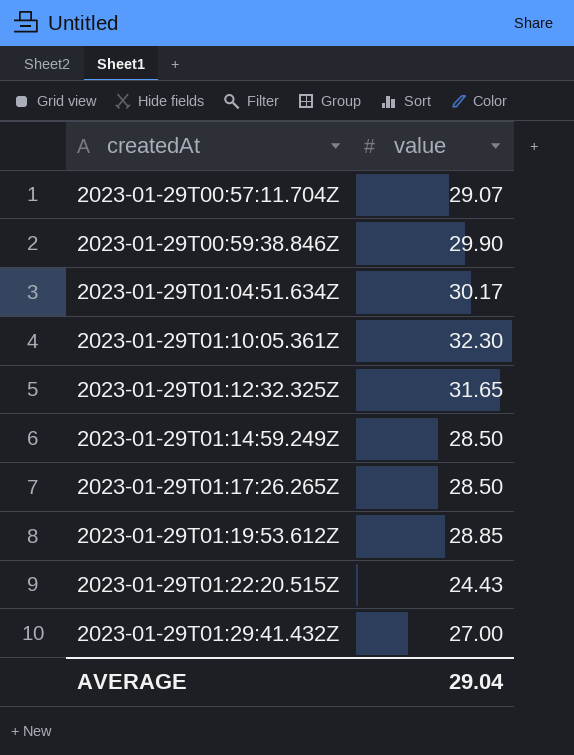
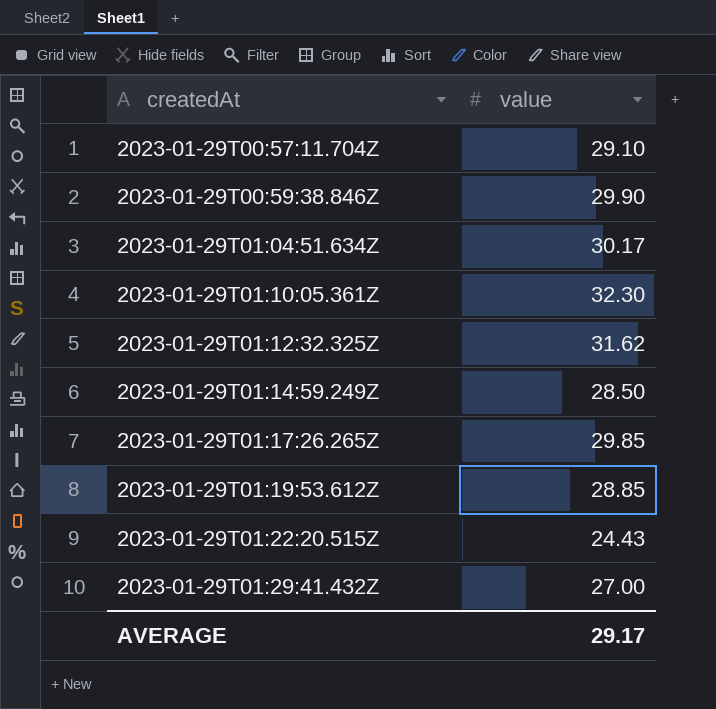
2023-01-29T00:57:11.704Z | value: 29.07 -> 29.10
2023-01-29T01:12:32.325Z | value: 31.65 -> 31.62
2023-01-29T01:17:26.265Z | value: 28.50 -> 29.85
AVERAGE | value: 29.04 -> 29.17

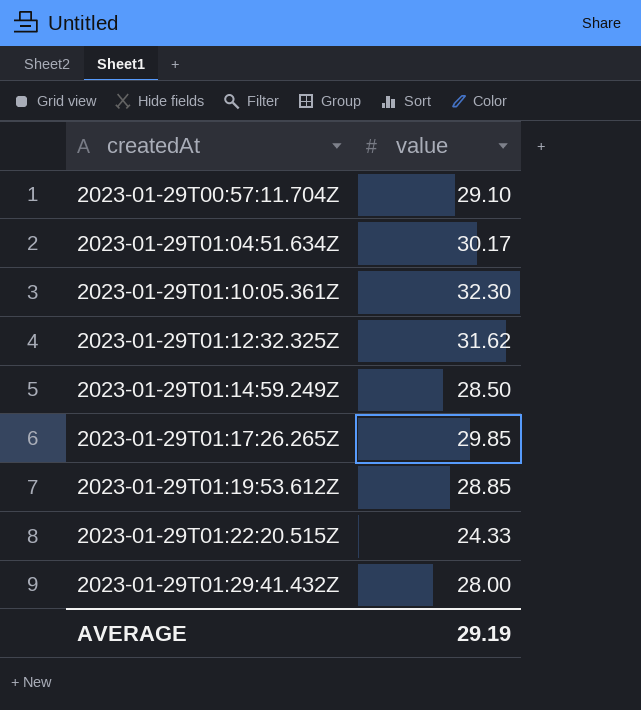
row 2023-01-29T00:59:38.846Z: 29.90 -> none
2023-01-29T01:22:20.515Z | value: 24.43 -> 24.33
2023-01-29T01:29:41.432Z | value: 27.00 -> 28.00
AVERAGE | value: 29.17 -> 29.19

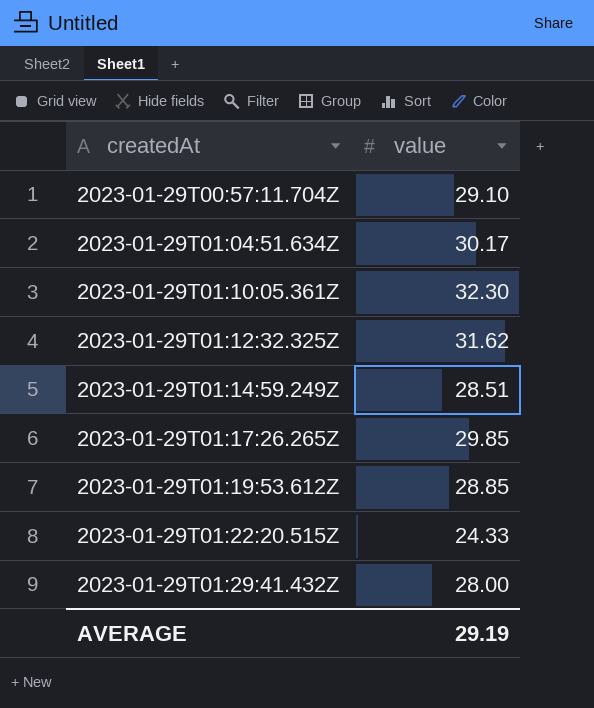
2023-01-29T01:14:59.249Z | value: 28.50 -> 28.51

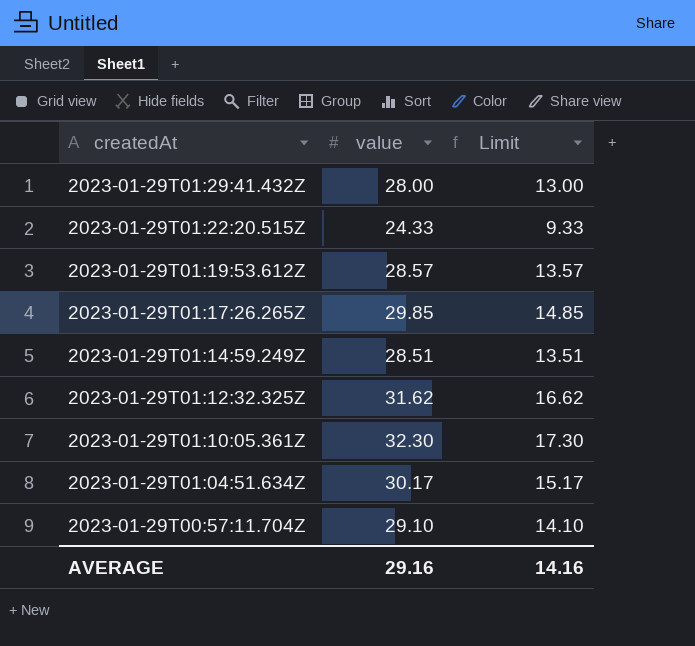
row order: createdAt ascending -> createdAt descending
column Limit | formula: none -> [value] - 15
2023-01-29T01:19:53.612Z | value: 28.85 -> 28.57
AVERAGE | value: 29.19 -> 29.16

